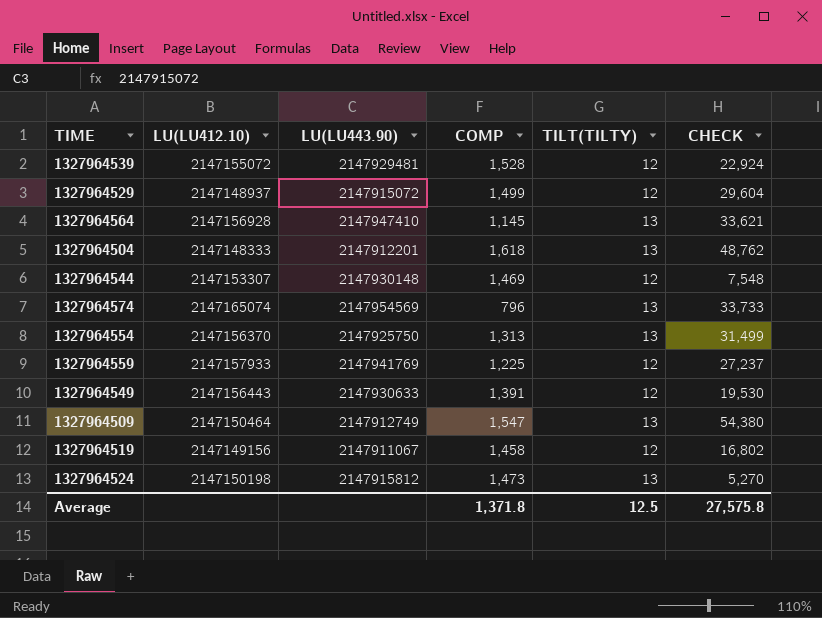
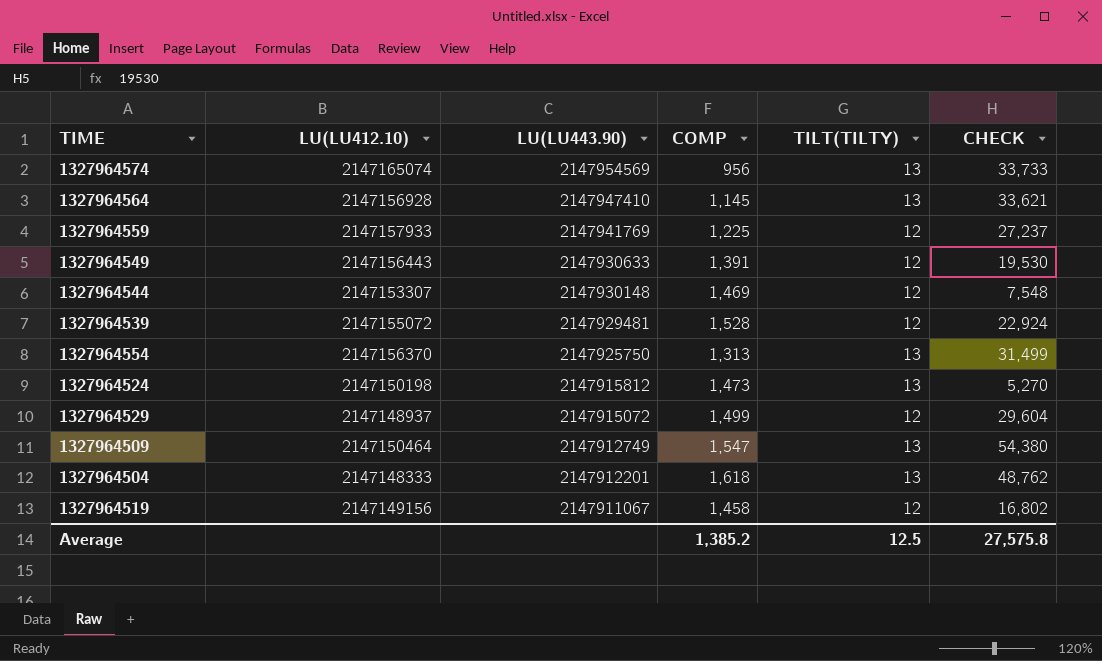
row order: none -> LU(LU443.90) descending
1327964574 | COMP: 796 -> 956
Average | COMP: 1,371.8 -> 1,385.2

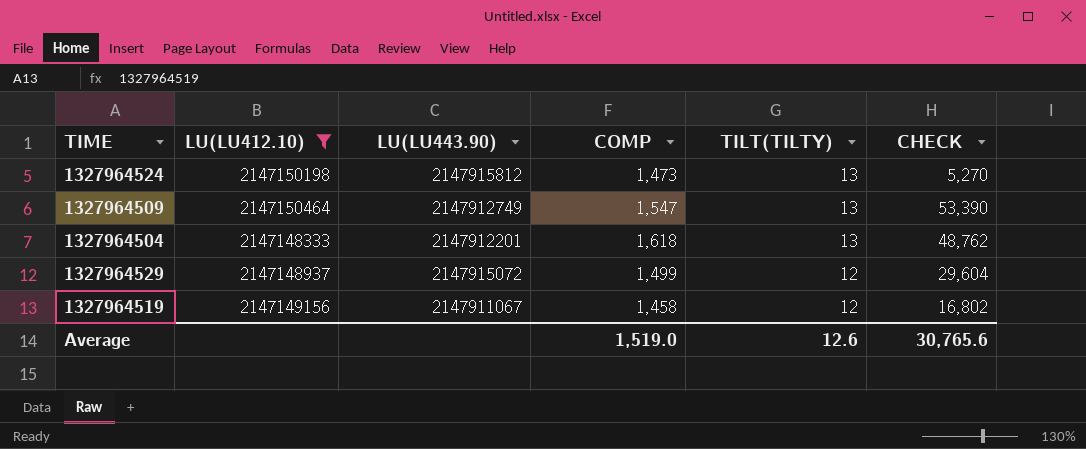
filter: none -> LU(LU412.10) <= 2147150464
row order: LU(LU443.90) descending -> TILT(TILTY) descending
1327964509 | CHECK: 54,380 -> 53,390
Average | COMP: 1,385.2 -> 1,519.0
Average | TILT(TILTY): 12.5 -> 12.6
Average | CHECK: 27,575.8 -> 30,765.6

